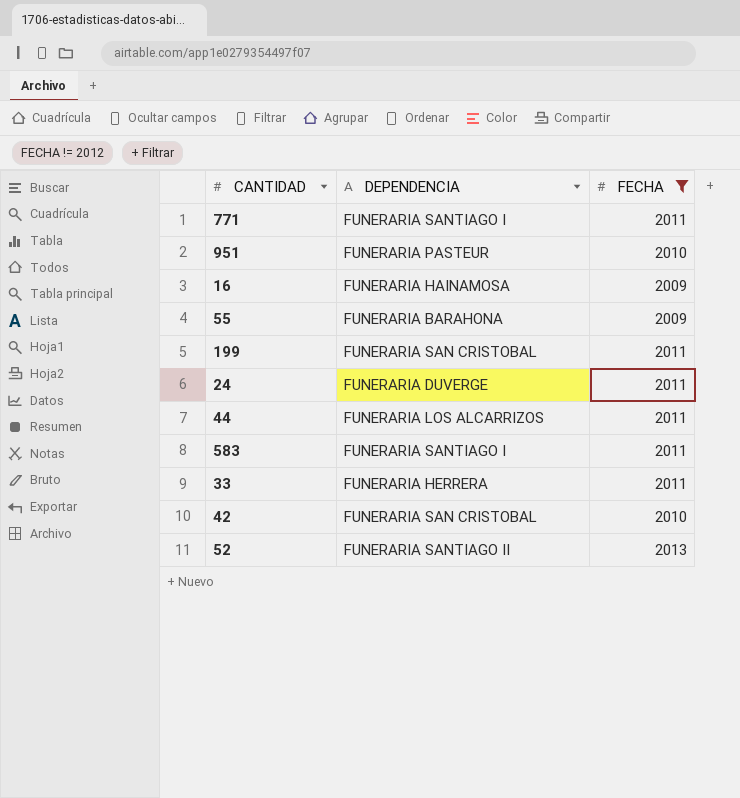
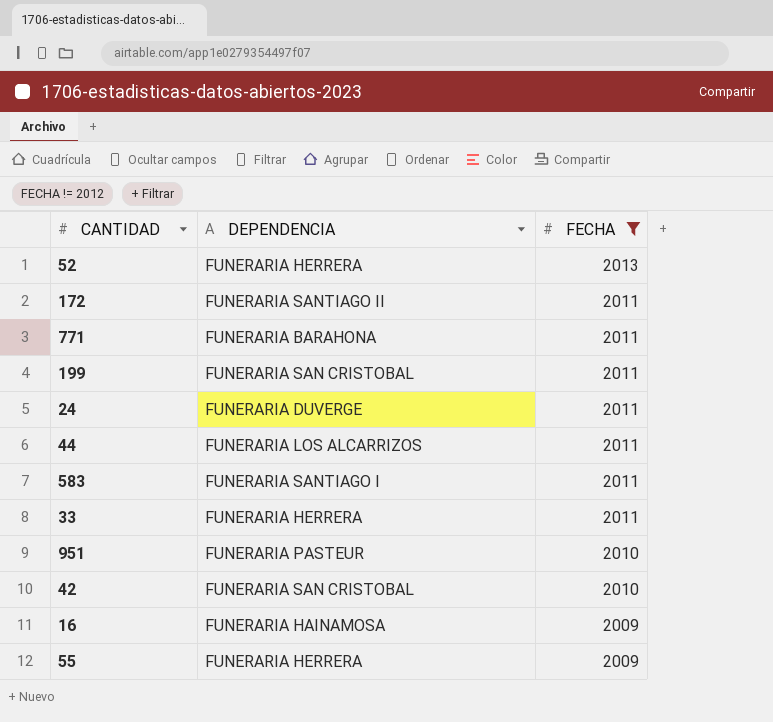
row order: none -> FECHA descending
52 | DEPENDENCIA: FUNERARIA SANTIAGO II -> FUNERARIA HERRERA
row 172: none -> FUNERARIA SANTIAGO II | 2011
771 | DEPENDENCIA: FUNERARIA SANTIAGO I -> FUNERARIA BARAHONA
55 | DEPENDENCIA: FUNERARIA BARAHONA -> FUNERARIA HERRERA

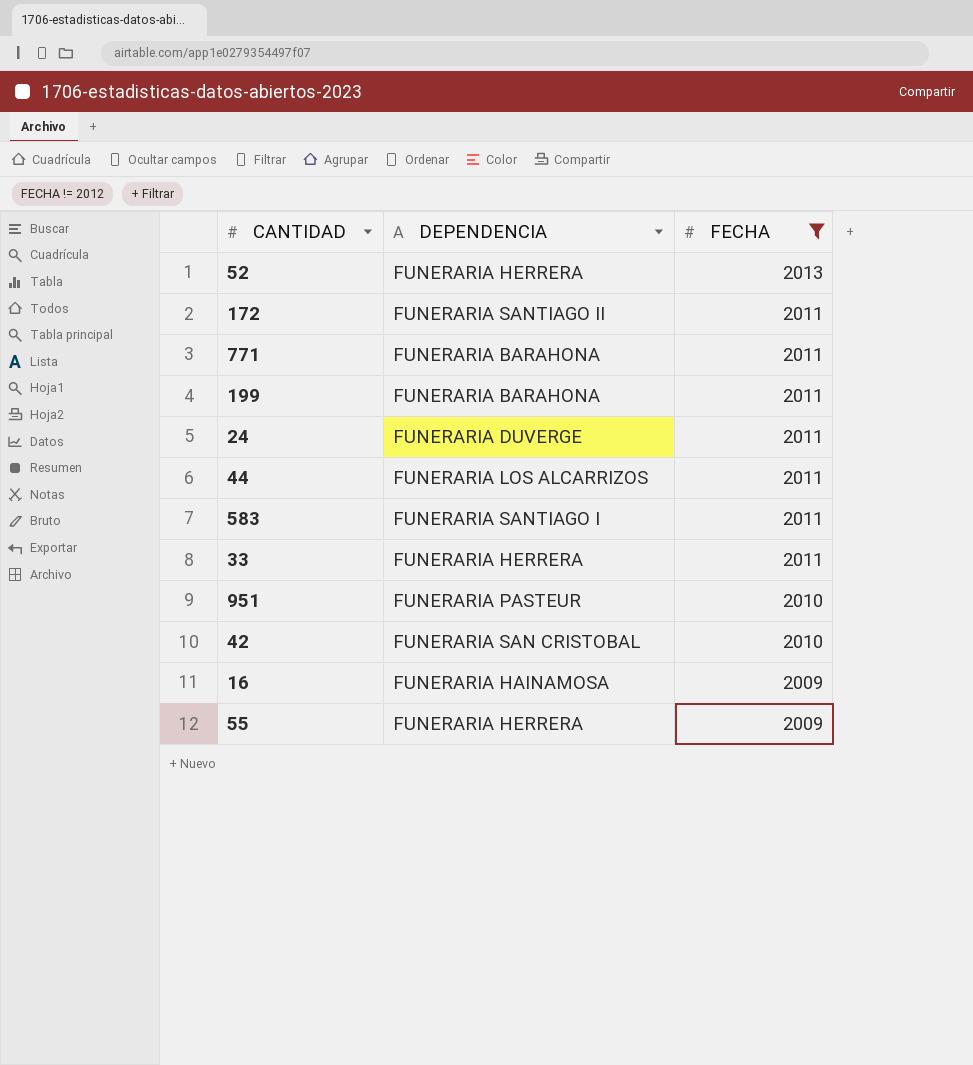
199 | DEPENDENCIA: FUNERARIA SAN CRISTOBAL -> FUNERARIA BARAHONA

